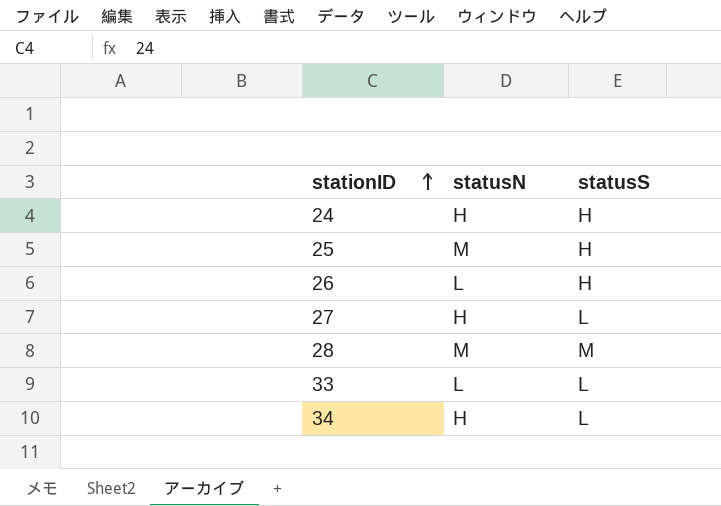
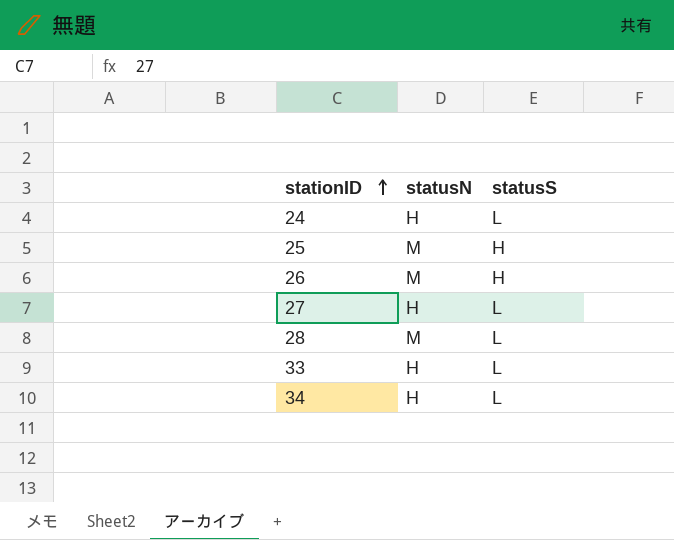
24 | statusS: H -> L
26 | statusN: L -> M
28 | statusS: M -> L
33 | statusN: L -> H

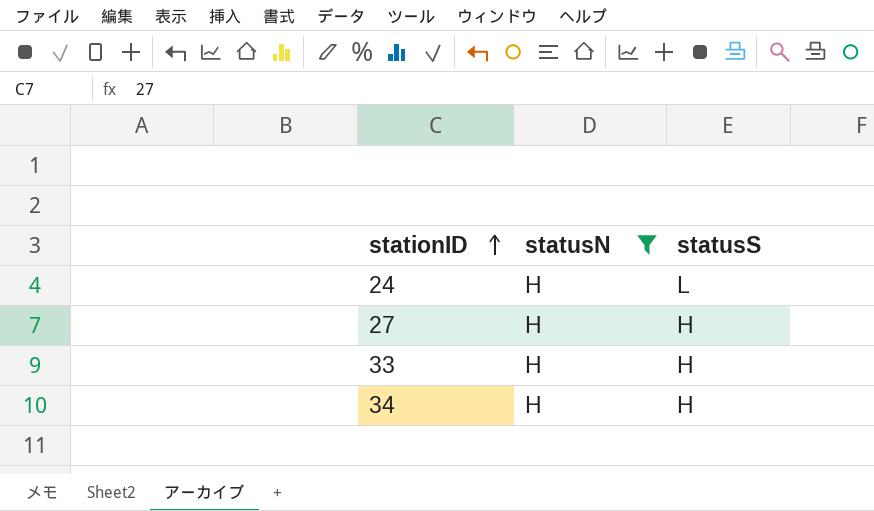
filter: none -> statusN = H
27 | statusS: L -> H
33 | statusS: L -> H
34 | statusS: L -> H

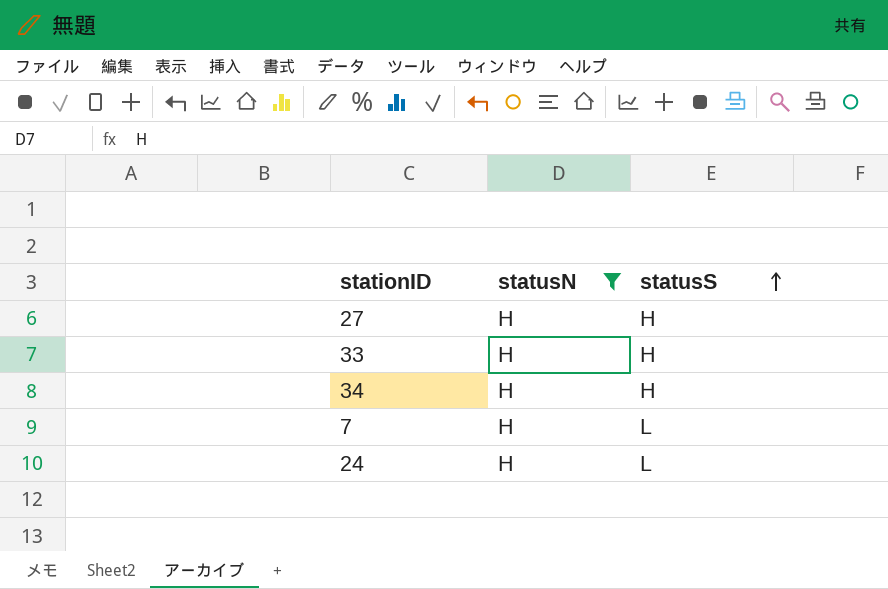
row order: stationID ascending -> statusS ascending
row 7: none -> H | L

